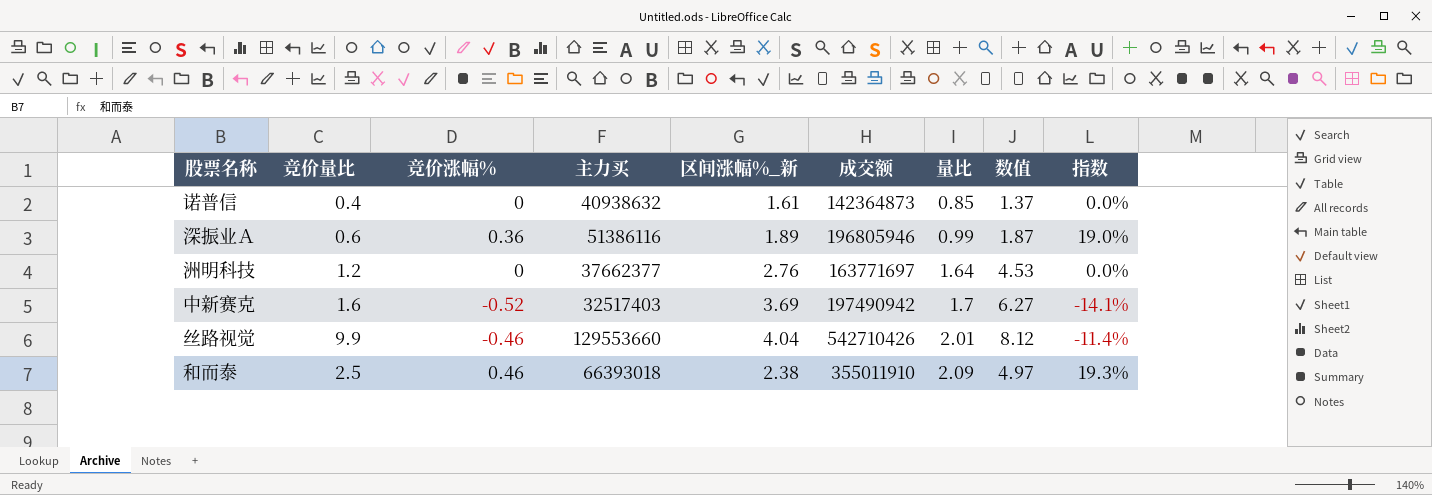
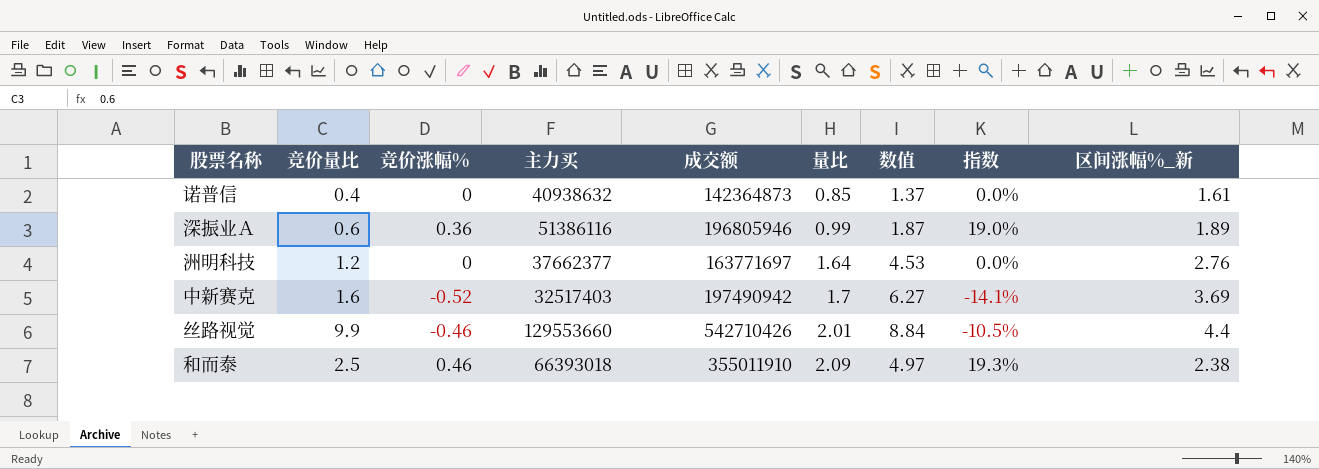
column 区间涨幅%_新 | position: 5 -> 9
丝路视觉 | 数值: 8.12 -> 8.84
丝路视觉 | 指数: -11.4% -> -10.5%
丝路视觉 | 区间涨幅%_新: 4.04 -> 4.4

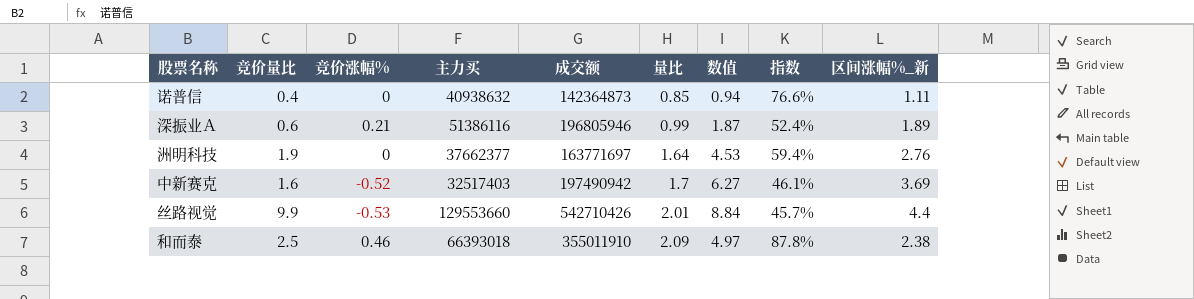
column 指数 | formula: [竞价涨幅%] / [区间涨幅%_新] -> [量比] / [区间涨幅%_新]
诺普信 | 数值: 1.37 -> 0.94
诺普信 | 区间涨幅%_新: 1.61 -> 1.11
深振业Ａ | 竞价涨幅%: 0.36 -> 0.21
洲明科技 | 竞价量比: 1.2 -> 1.9
丝路视觉 | 竞价涨幅%: -0.46 -> -0.53

